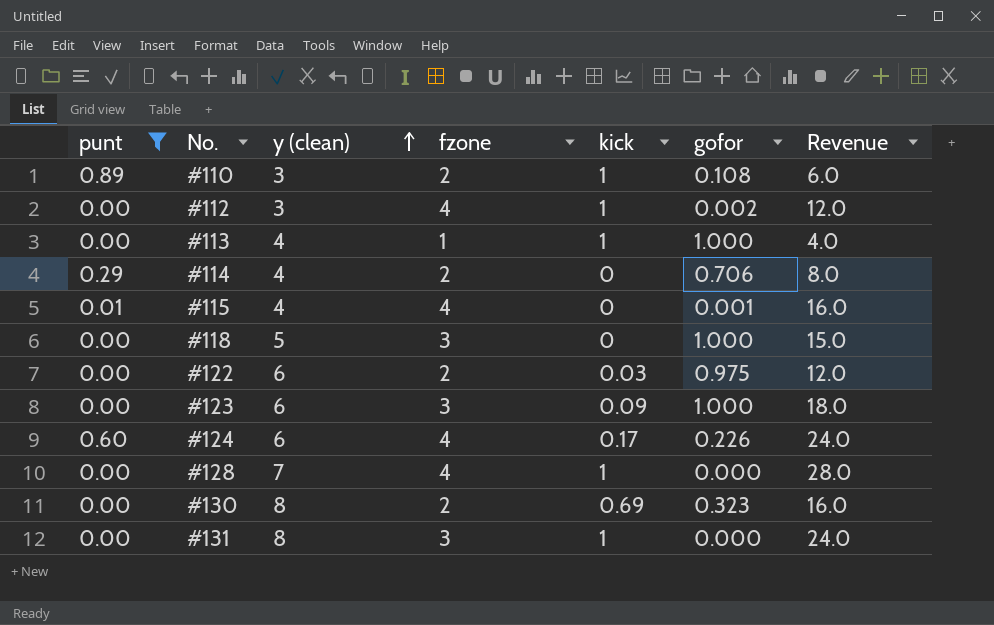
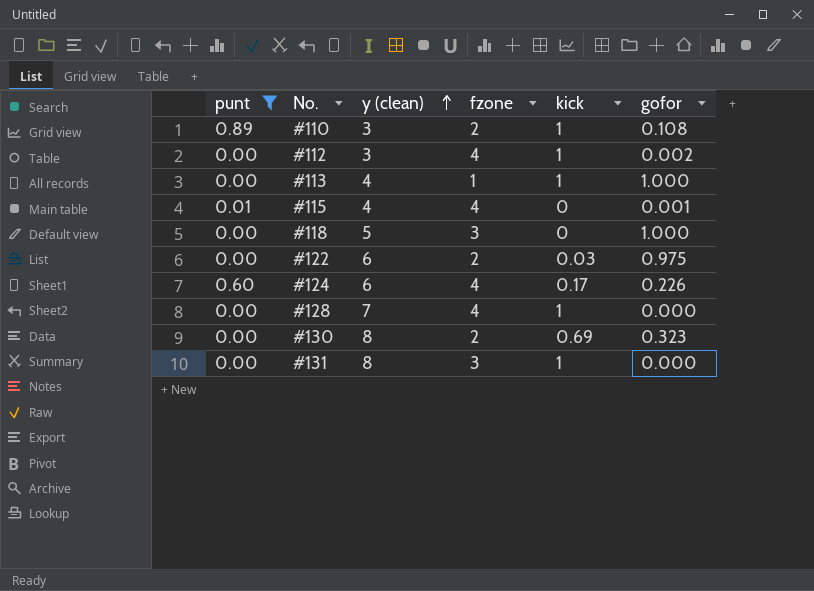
column Revenue | formula: [y (clean)] * [fzone] -> none
row #114: 0.29 | 4 | 2 | 0 | 0.706 | 8.0 -> none
row #123: 0.00 | 6 | 3 | 0.09 | 1.000 | 18.0 -> none

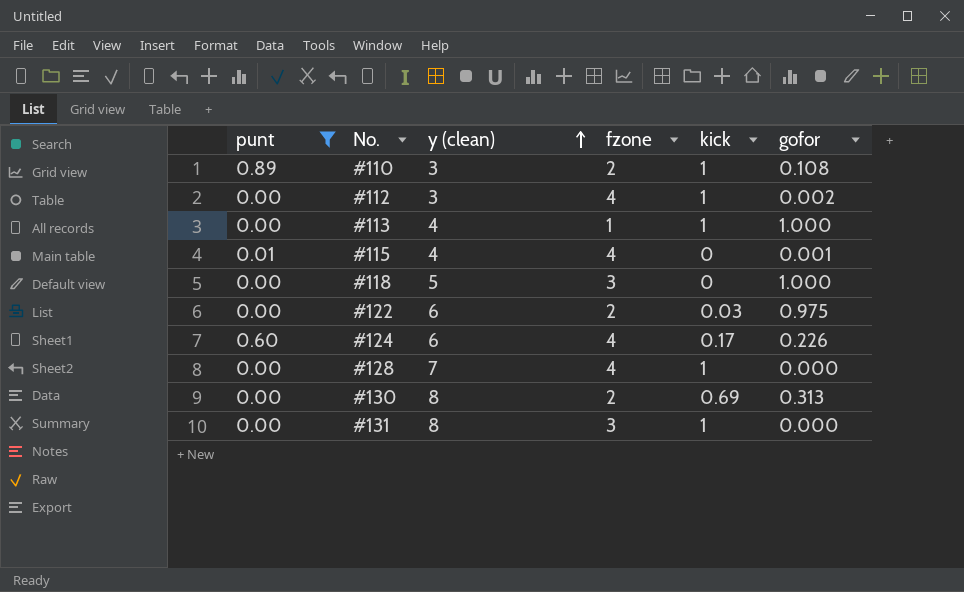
#130 | gofor: 0.323 -> 0.313

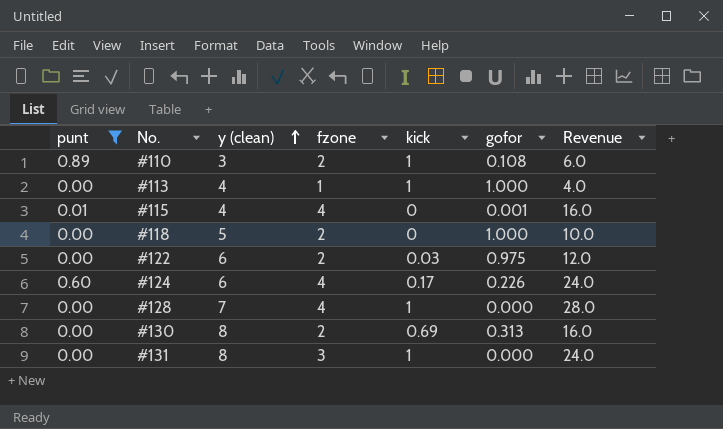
column Revenue | formula: none -> [y (clean)] * [fzone]
row #112: 0.00 | 3 | 4 | 1 | 0.002 -> none
#118 | fzone: 3 -> 2

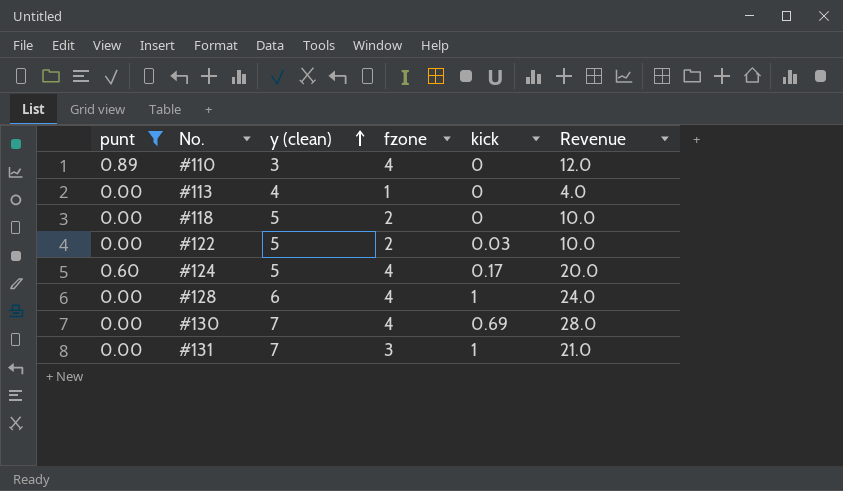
column gofor | position: 6 -> none
row #115: 0.01 | 4 | 4 | 0 | 0.001 | 16.0 -> none
#110 | fzone: 2 -> 4
#110 | kick: 1 -> 0
#110 | Revenue: 6.0 -> 12.0
#113 | kick: 1 -> 0
#122 | y (clean): 6 -> 5
#122 | Revenue: 12.0 -> 10.0
#124 | y (clean): 6 -> 5
#124 | Revenue: 24.0 -> 20.0
#128 | y (clean): 7 -> 6
#128 | Revenue: 28.0 -> 24.0
#130 | y (clean): 8 -> 7
#130 | fzone: 2 -> 4
#130 | Revenue: 16.0 -> 28.0
#131 | y (clean): 8 -> 7
#131 | Revenue: 24.0 -> 21.0

